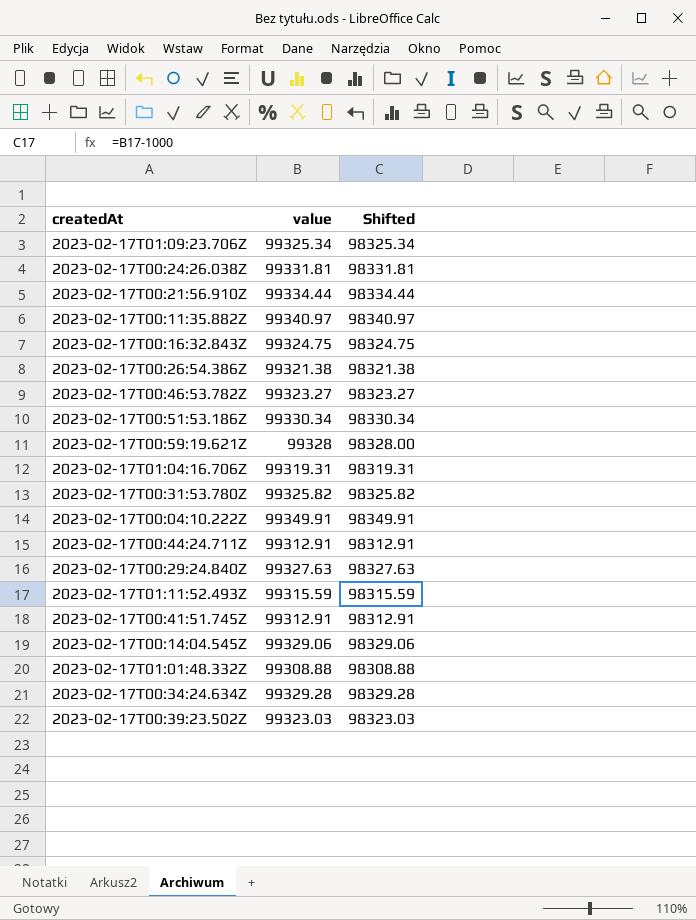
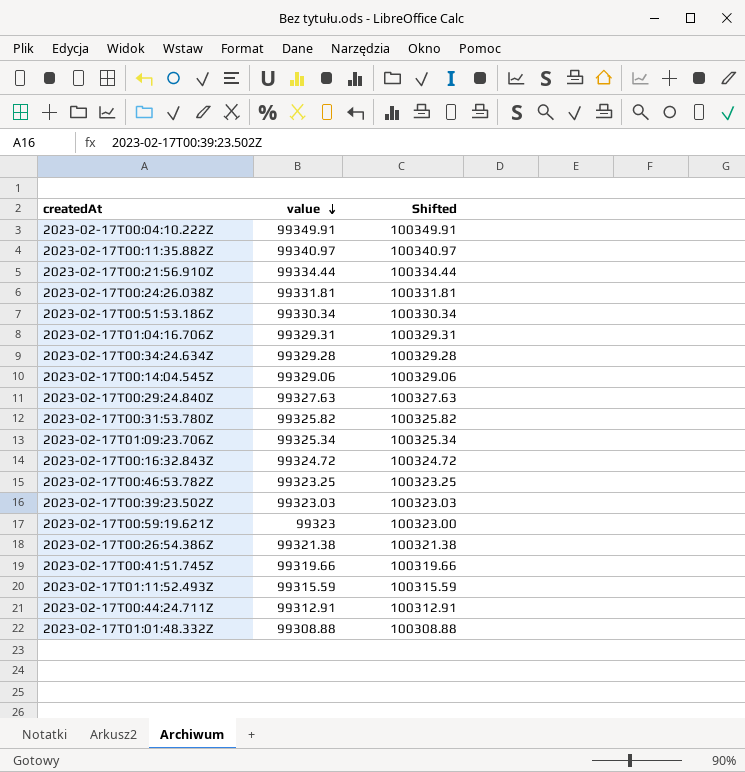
row order: none -> value descending
column Shifted | formula: [value] - 1000 -> [value] + 1000
2023-02-17T01:04:16.706Z | value: 99319.31 -> 99329.31
2023-02-17T00:16:32.843Z | value: 99324.75 -> 99324.72
2023-02-17T00:46:53.782Z | value: 99323.27 -> 99323.25
2023-02-17T00:59:19.621Z | value: 99328 -> 99323
2023-02-17T00:41:51.745Z | value: 99312.91 -> 99319.66

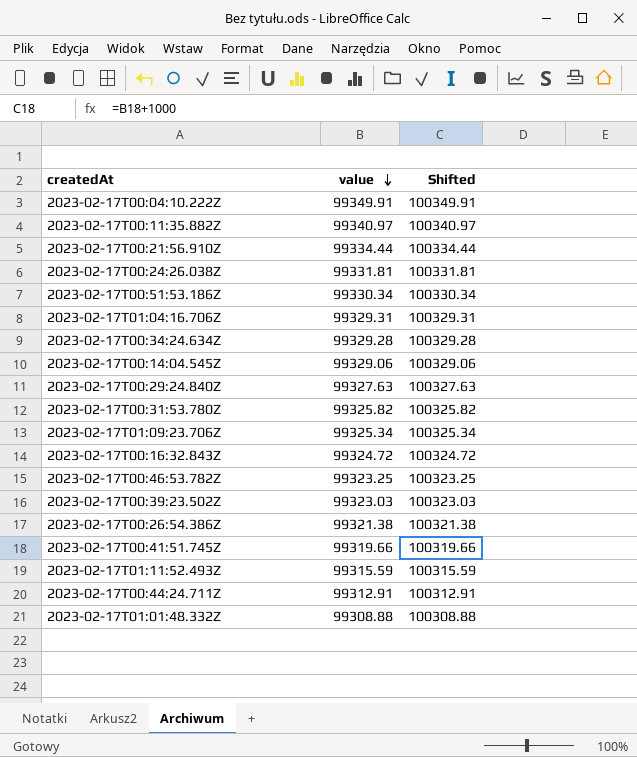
row 2023-02-17T00:59:19.621Z: 99323 | 100323.00 -> none

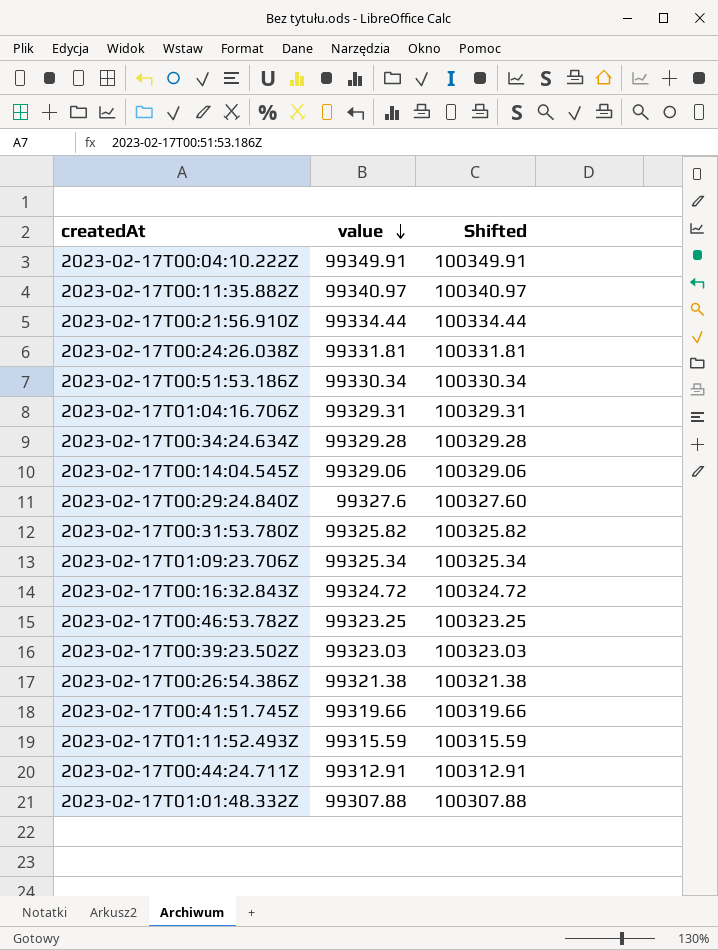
2023-02-17T00:29:24.840Z | value: 99327.63 -> 99327.6
2023-02-17T00:29:24.840Z | Shifted: 100327.63 -> 100327.60
2023-02-17T01:01:48.332Z | value: 99308.88 -> 99307.88
2023-02-17T01:01:48.332Z | Shifted: 100308.88 -> 100307.88

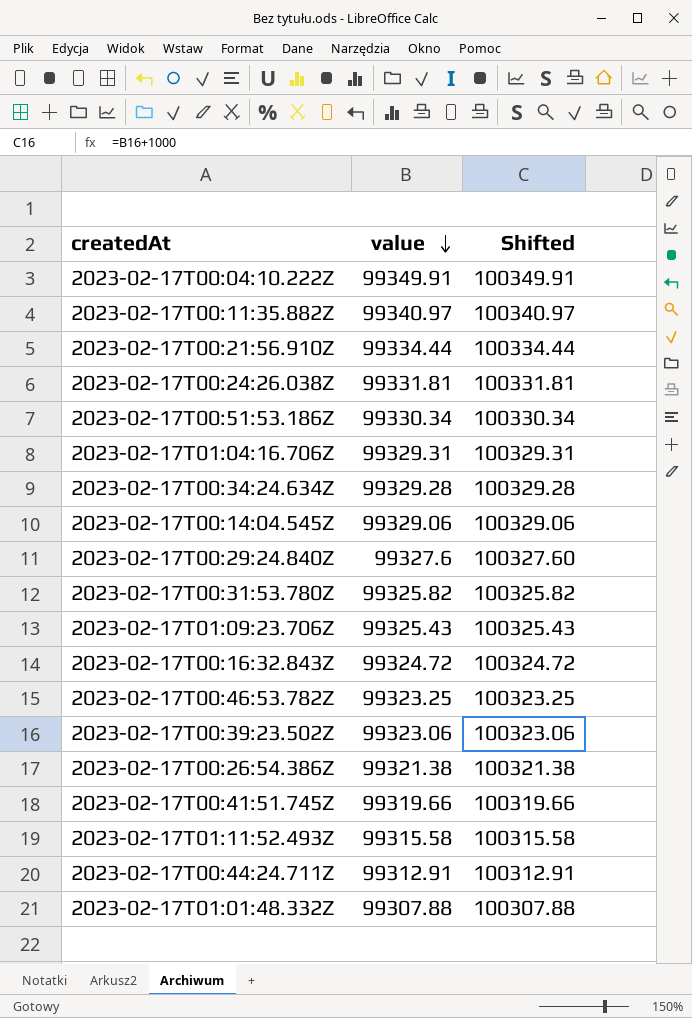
2023-02-17T01:09:23.706Z | value: 99325.34 -> 99325.43
2023-02-17T01:09:23.706Z | Shifted: 100325.34 -> 100325.43
2023-02-17T00:39:23.502Z | value: 99323.03 -> 99323.06
2023-02-17T00:39:23.502Z | Shifted: 100323.03 -> 100323.06
2023-02-17T01:11:52.493Z | value: 99315.59 -> 99315.58
2023-02-17T01:11:52.493Z | Shifted: 100315.59 -> 100315.58

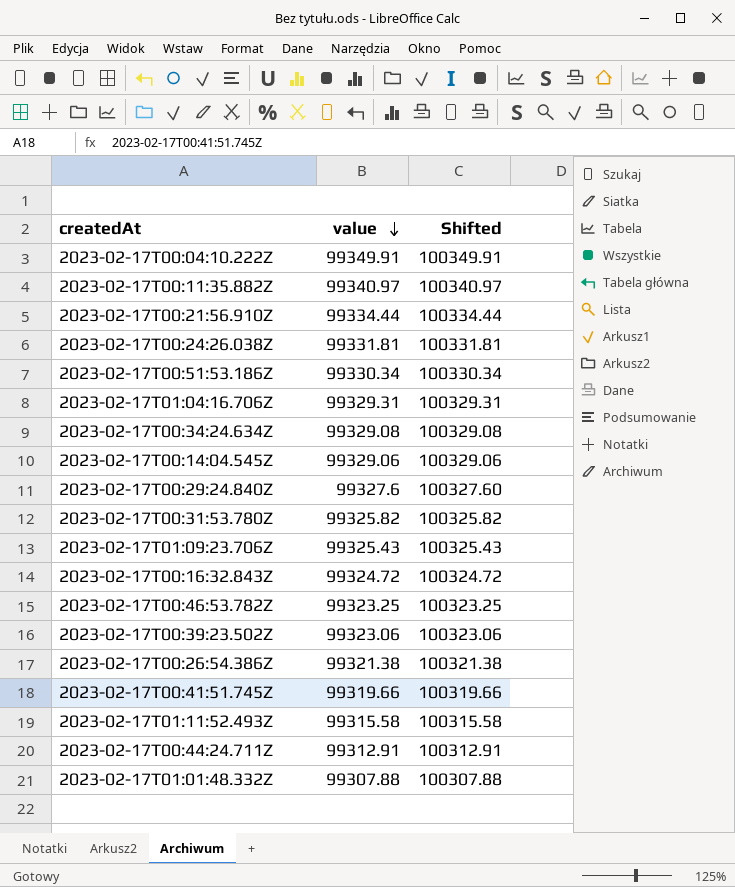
2023-02-17T00:34:24.634Z | value: 99329.28 -> 99329.08
2023-02-17T00:34:24.634Z | Shifted: 100329.28 -> 100329.08

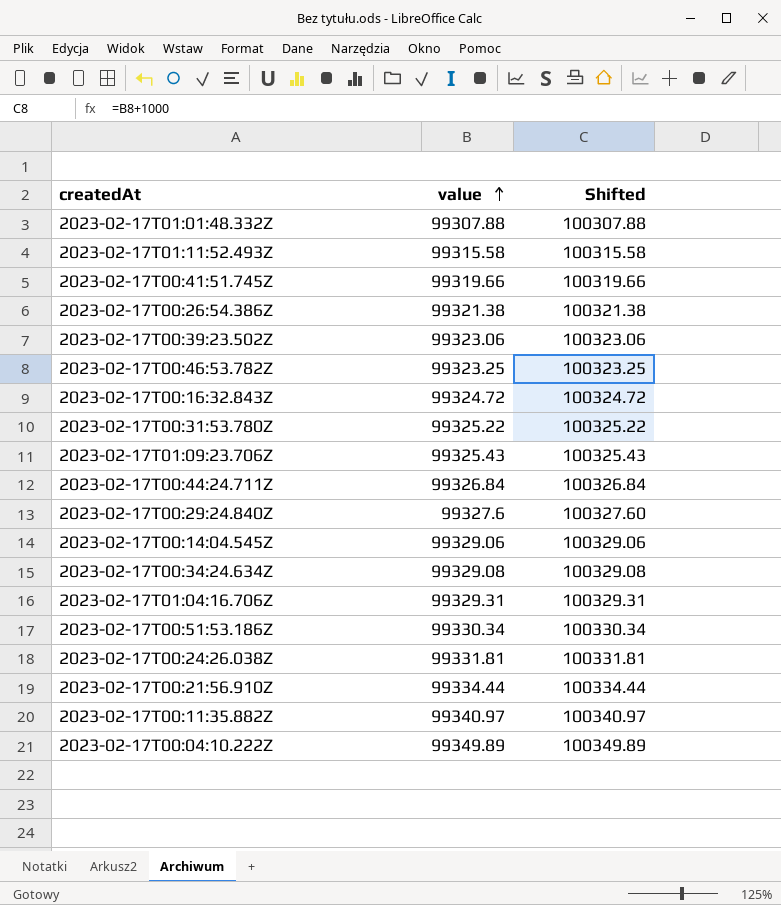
row order: value descending -> value ascending
2023-02-17T00:31:53.780Z | value: 99325.82 -> 99325.22
2023-02-17T00:31:53.780Z | Shifted: 100325.82 -> 100325.22
2023-02-17T00:44:24.711Z | value: 99312.91 -> 99326.84
2023-02-17T00:44:24.711Z | Shifted: 100312.91 -> 100326.84
2023-02-17T00:04:10.222Z | value: 99349.91 -> 99349.89
2023-02-17T00:04:10.222Z | Shifted: 100349.91 -> 100349.89

